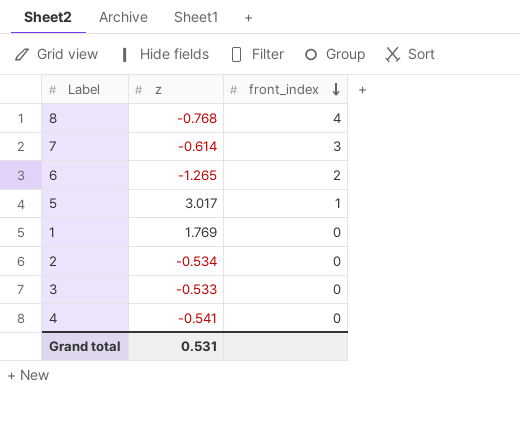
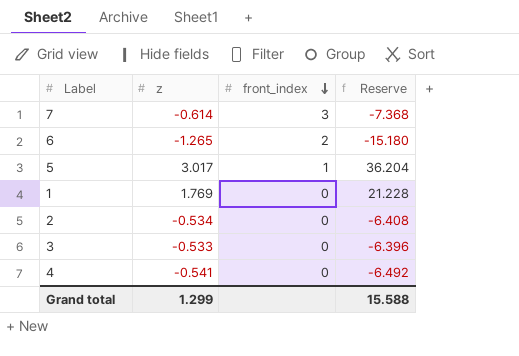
column Reserve | formula: none -> [z] * 12
row 8: -0.768 | 4 -> none
Grand total | z: 0.531 -> 1.299

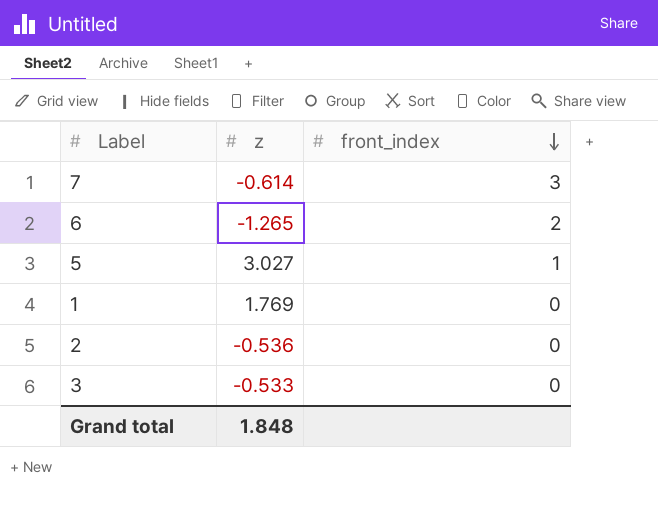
column Reserve | formula: [z] * 12 -> none
row 4: -0.541 | 0 | -6.492 -> none
5 | z: 3.017 -> 3.027
2 | z: -0.534 -> -0.536
Grand total | z: 1.299 -> 1.848

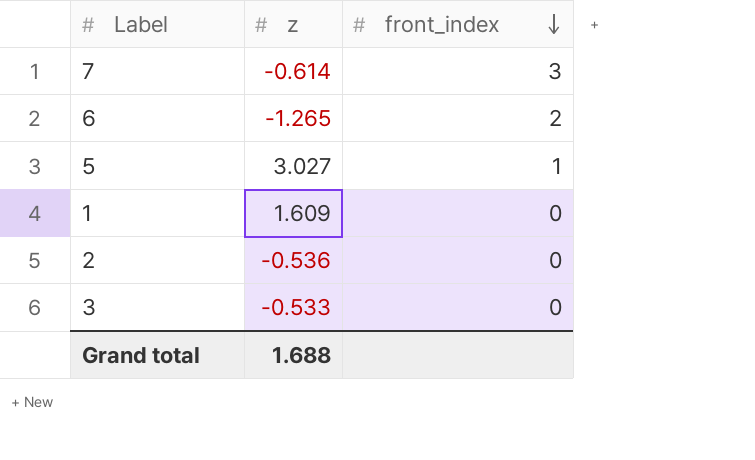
1 | z: 1.769 -> 1.609
Grand total | z: 1.848 -> 1.688

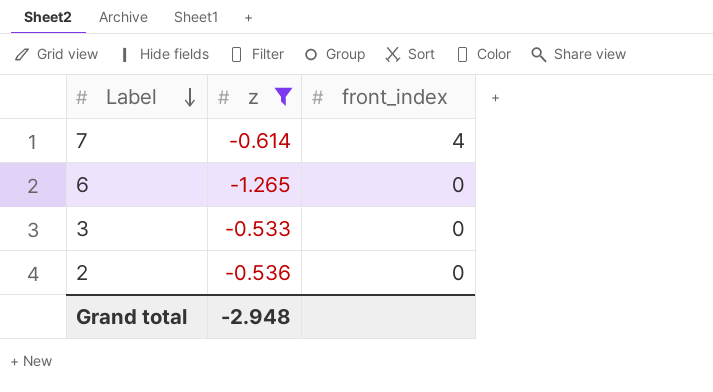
filter: none -> z <= -0.533
row order: front_index descending -> Label descending
7 | front_index: 3 -> 4
6 | front_index: 2 -> 0
Grand total | z: 1.688 -> -2.948

